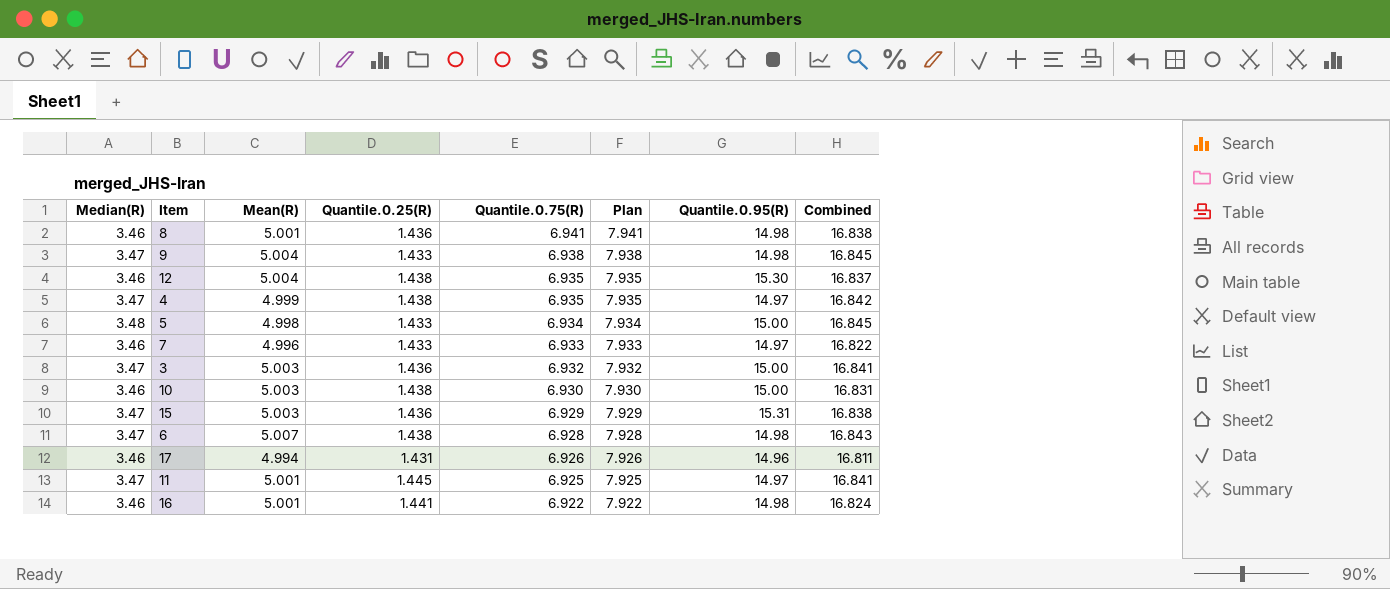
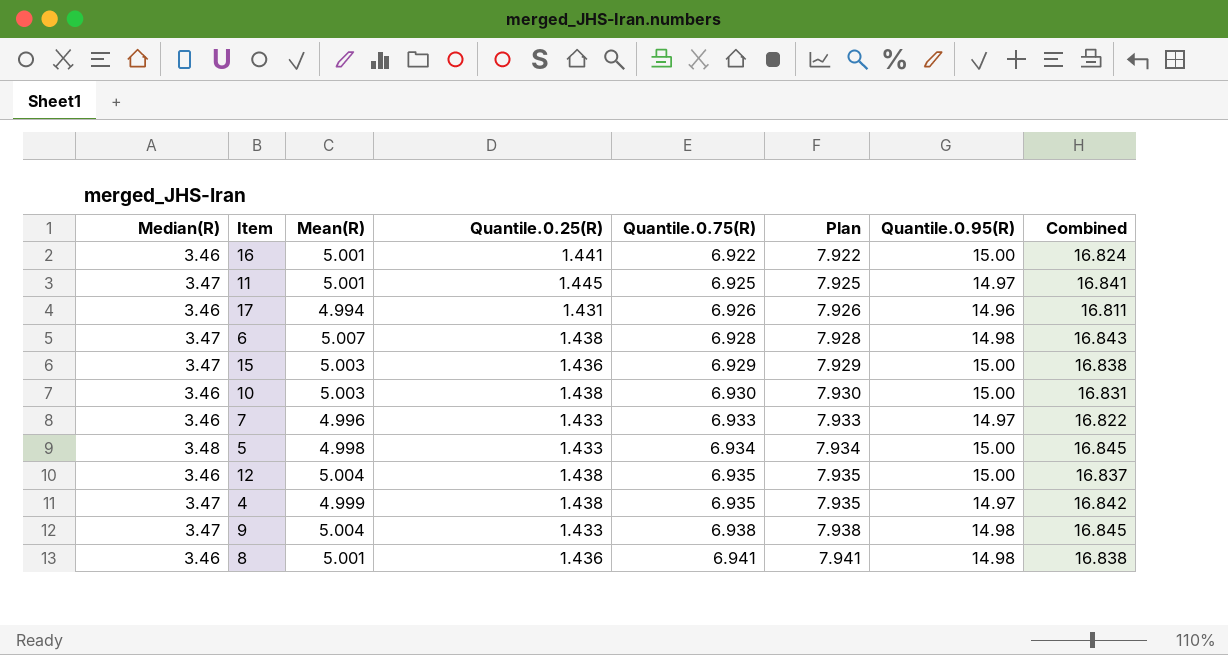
row order: Quantile.0.75(R) descending -> Quantile.0.75(R) ascending
row 3: 3.47 | 5.003 | 1.436 | 6.932 | 7.932 | 15.00 | 16.841 -> none
16 | Quantile.0.95(R): 14.98 -> 15.00
15 | Quantile.0.95(R): 15.31 -> 15.00
12 | Quantile.0.95(R): 15.30 -> 15.00

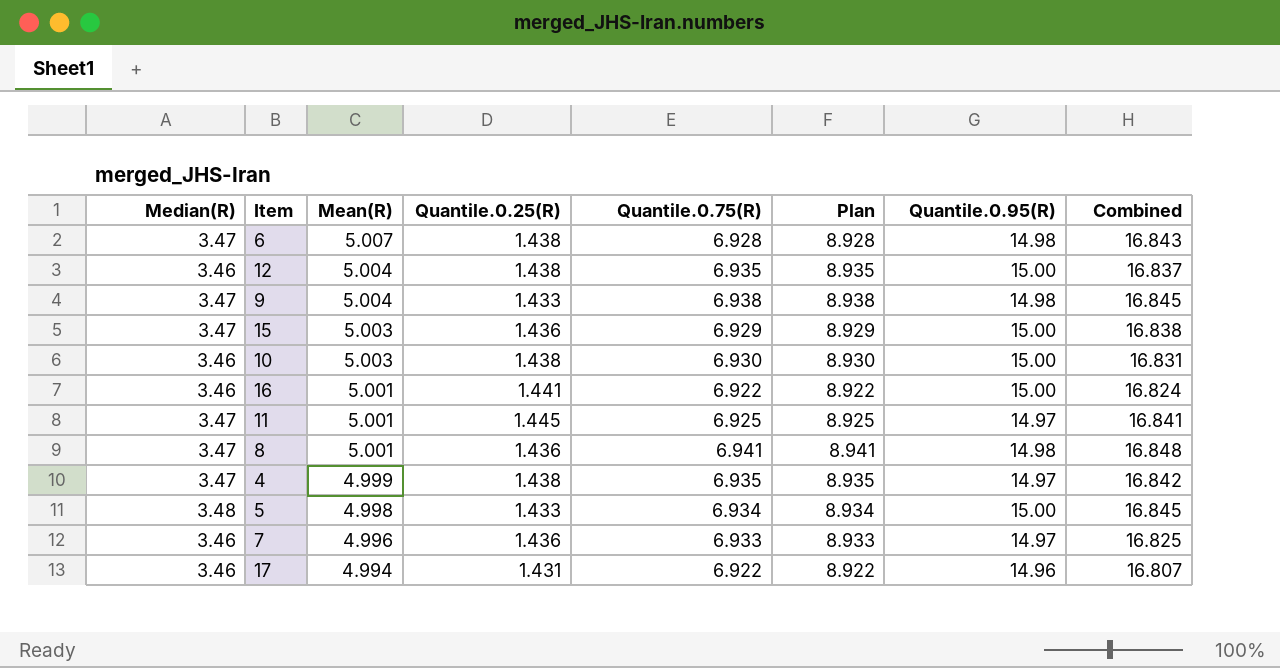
row order: Quantile.0.75(R) ascending -> Mean(R) descending
column Plan | formula: [Quantile.0.75(R)] + 1 -> [Quantile.0.75(R)] + 2
8 | Median(R): 3.46 -> 3.47
8 | Combined: 16.838 -> 16.848
7 | Quantile.0.25(R): 1.433 -> 1.436
7 | Combined: 16.822 -> 16.825
17 | Quantile.0.75(R): 6.926 -> 6.922
17 | Combined: 16.811 -> 16.807

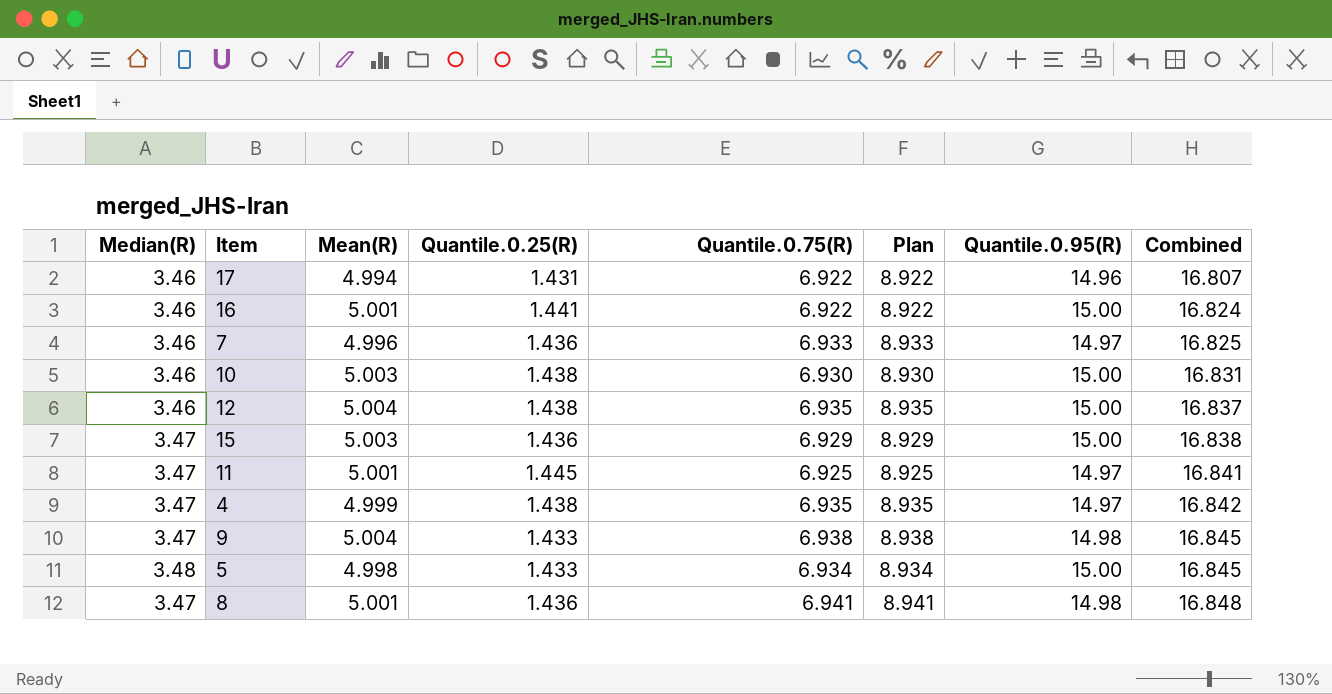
row order: Mean(R) descending -> Combined ascending
row 6: 3.47 | 5.007 | 1.438 | 6.928 | 8.928 | 14.98 | 16.843 -> none

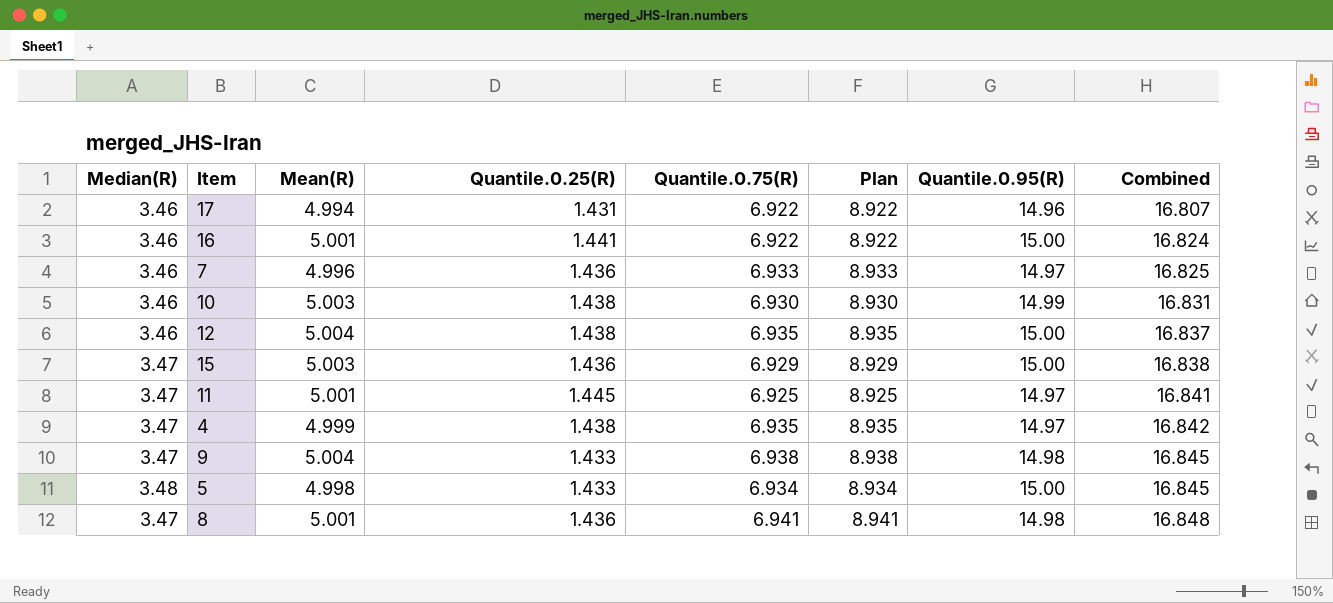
10 | Quantile.0.95(R): 15.00 -> 14.99

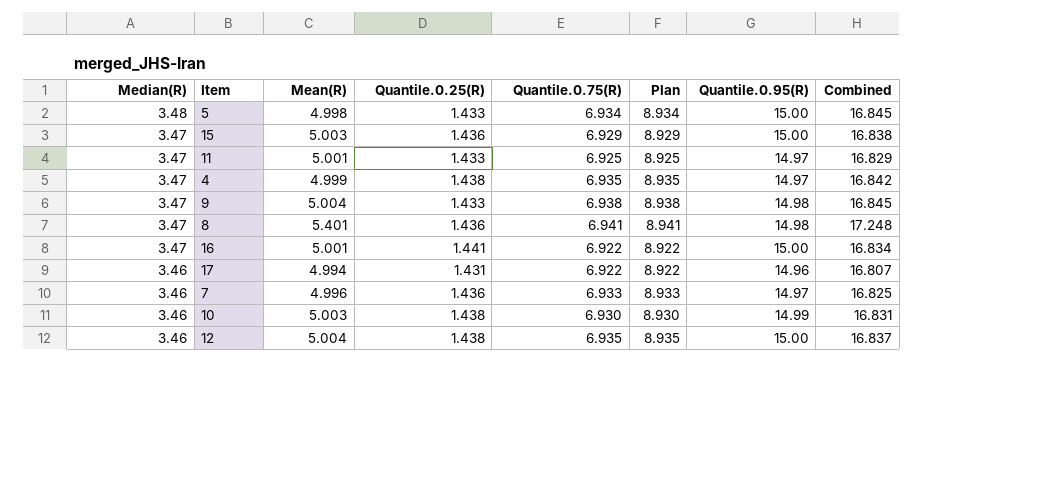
row order: Combined ascending -> Median(R) descending
11 | Quantile.0.25(R): 1.445 -> 1.433
11 | Combined: 16.841 -> 16.829
8 | Mean(R): 5.001 -> 5.401
8 | Combined: 16.848 -> 17.248
16 | Median(R): 3.46 -> 3.47
16 | Combined: 16.824 -> 16.834

